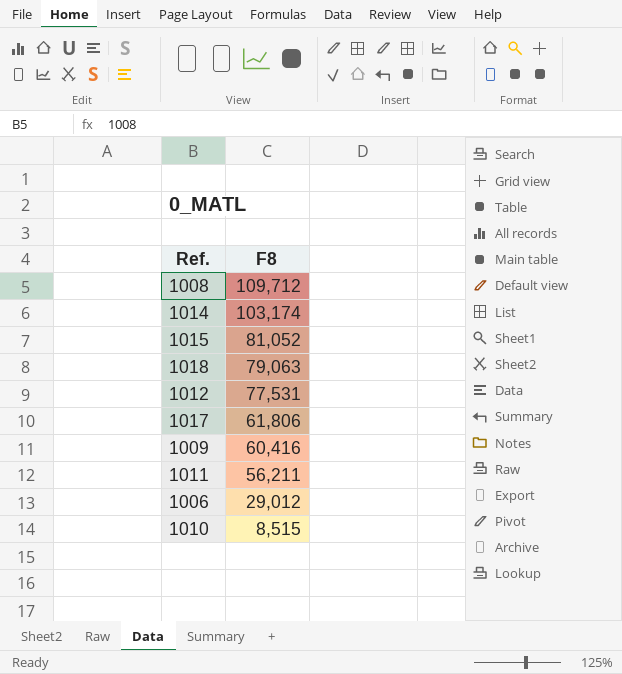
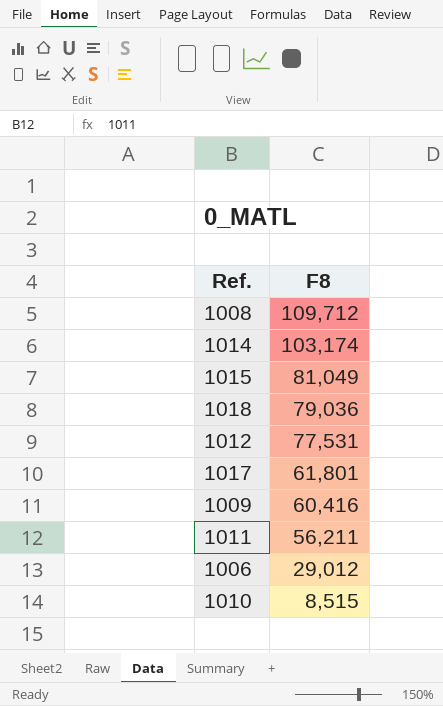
1015 | F8: 81,052 -> 81,049
1018 | F8: 79,063 -> 79,036
1017 | F8: 61,806 -> 61,801

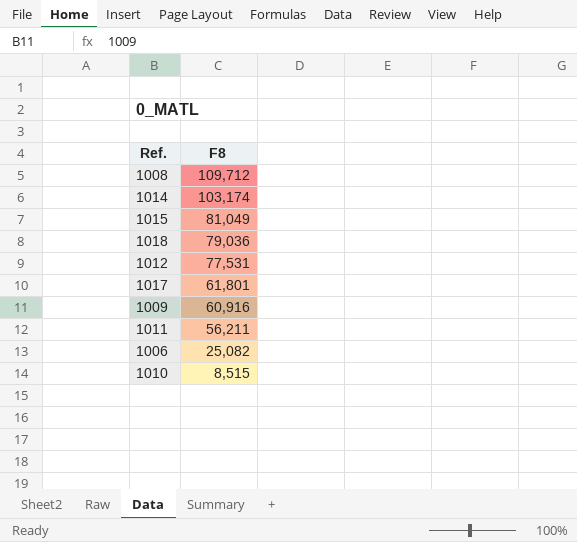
1009 | F8: 60,416 -> 60,916
1006 | F8: 29,012 -> 25,082

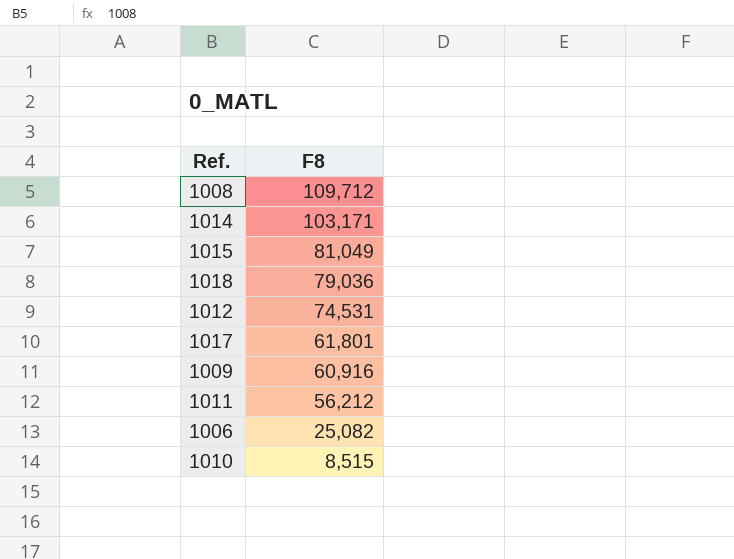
1014 | F8: 103,174 -> 103,171
1012 | F8: 77,531 -> 74,531
1011 | F8: 56,211 -> 56,212

